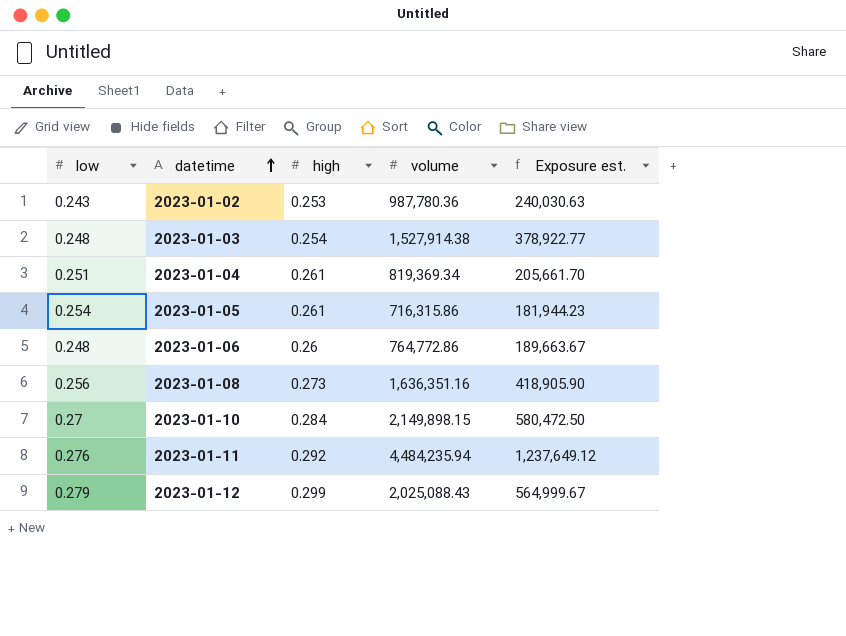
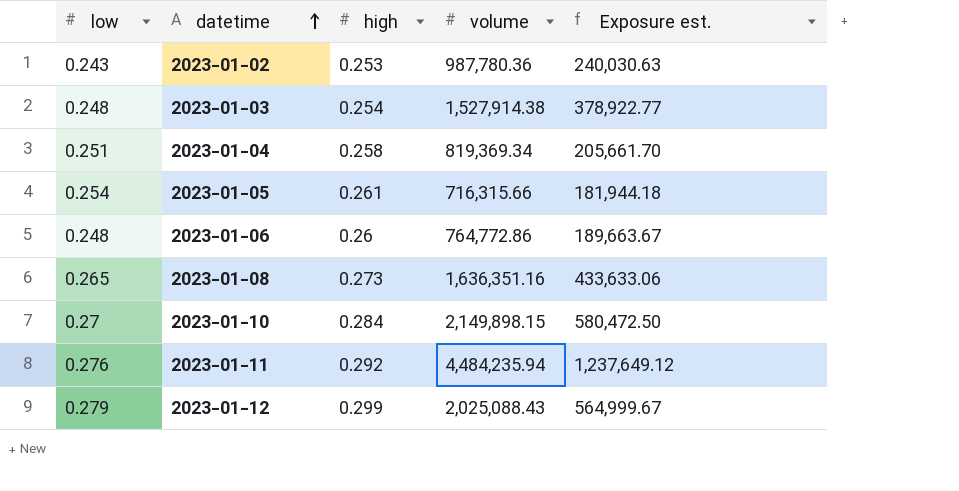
2023-01-04 | high: 0.261 -> 0.258
2023-01-05 | volume: 716,315.86 -> 716,315.66
2023-01-05 | Exposure est.: 181,944.23 -> 181,944.18
2023-01-08 | low: 0.256 -> 0.265
2023-01-08 | Exposure est.: 418,905.90 -> 433,633.06

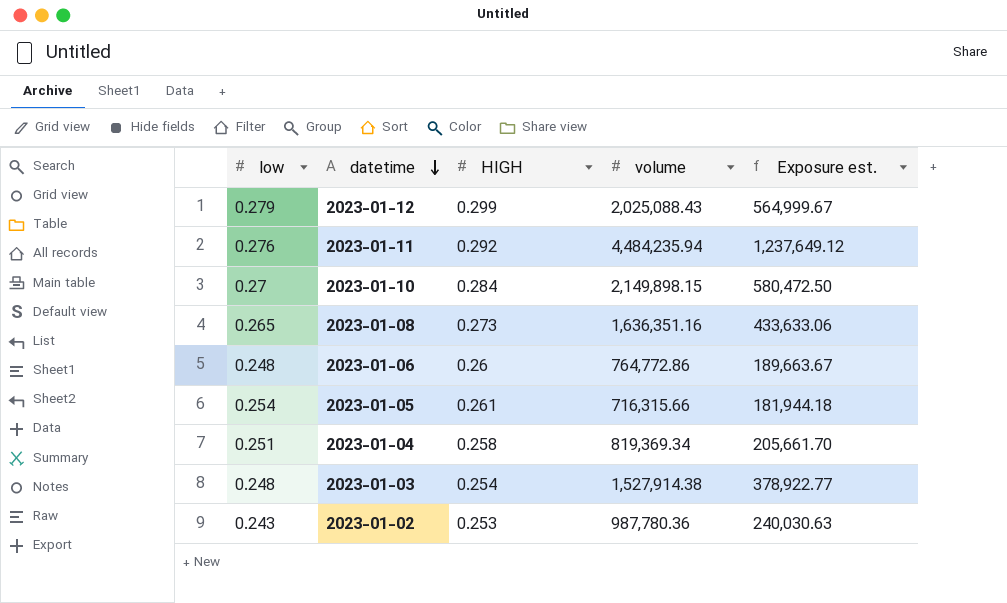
row order: datetime ascending -> datetime descending
column name: high -> HIGH

